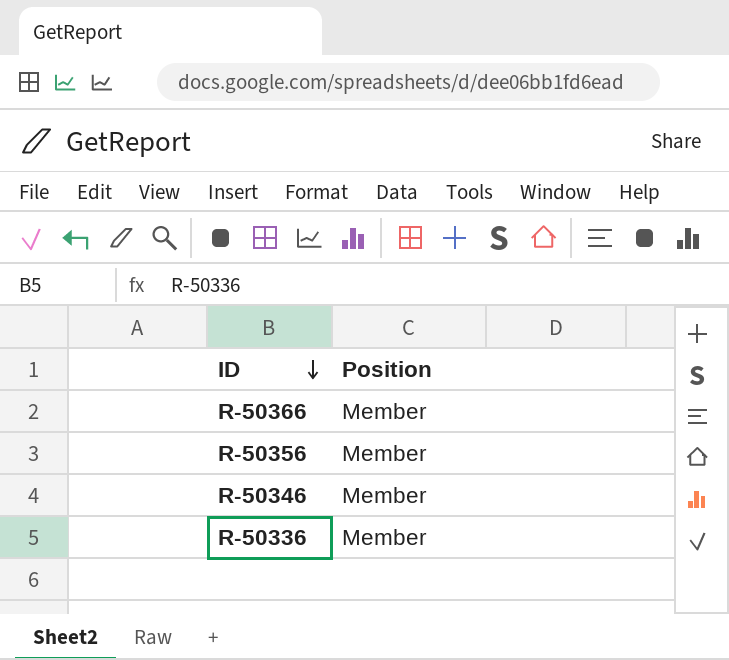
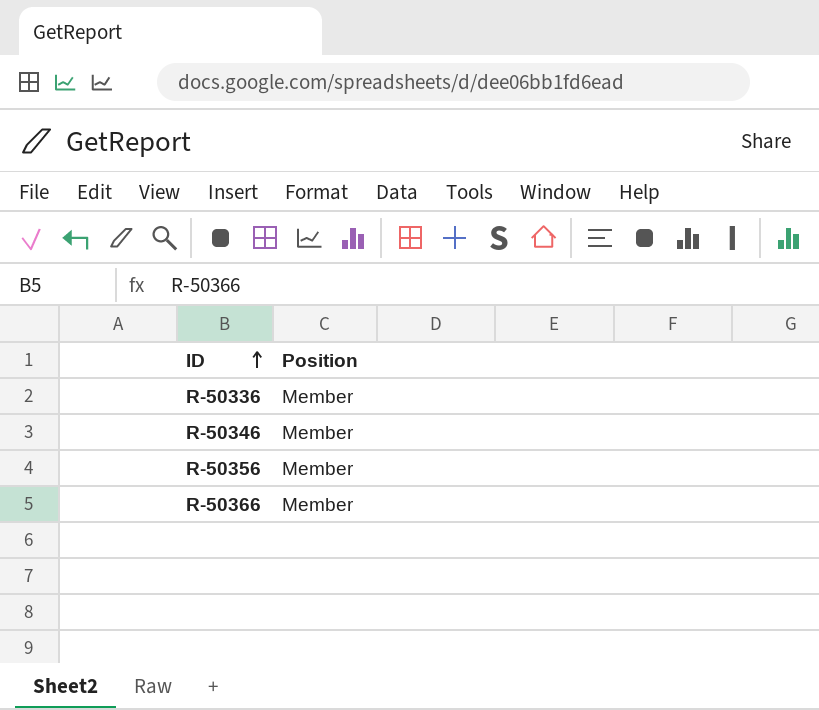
row order: ID descending -> ID ascending

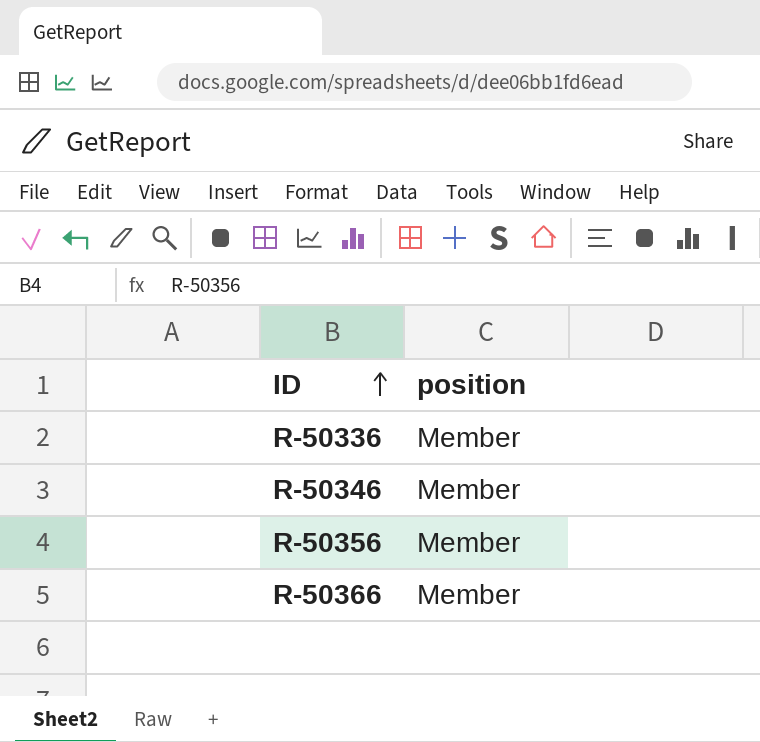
column name: Position -> position

